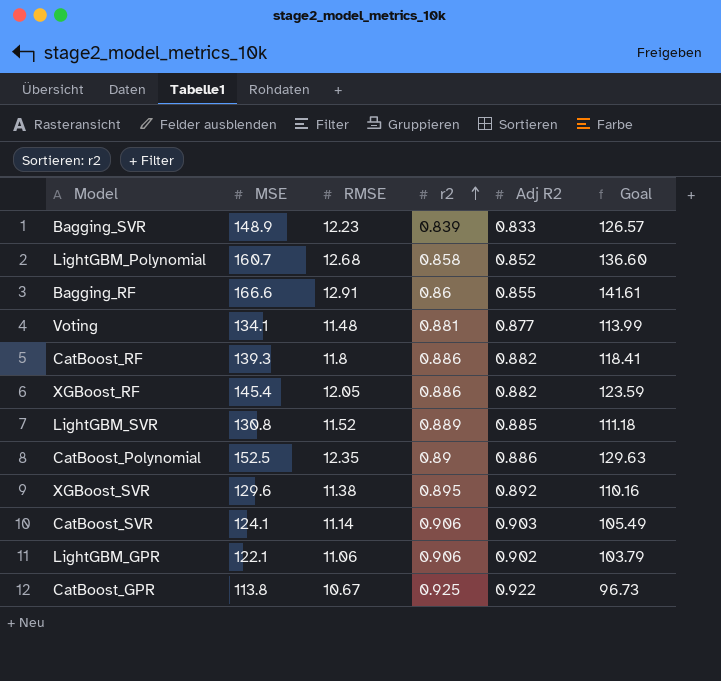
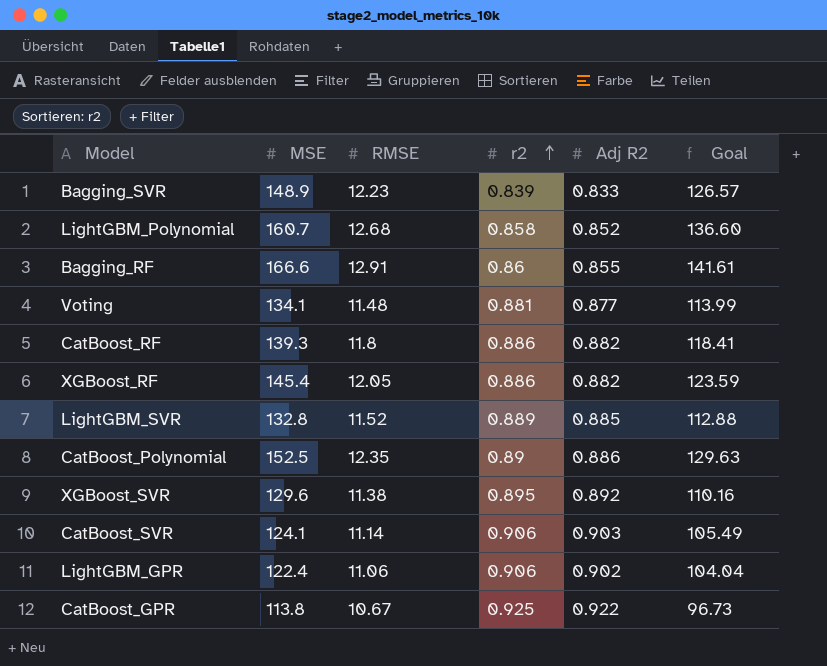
LightGBM_SVR | MSE: 130.8 -> 132.8
LightGBM_SVR | Goal: 111.18 -> 112.88
LightGBM_GPR | MSE: 122.1 -> 122.4
LightGBM_GPR | Goal: 103.79 -> 104.04

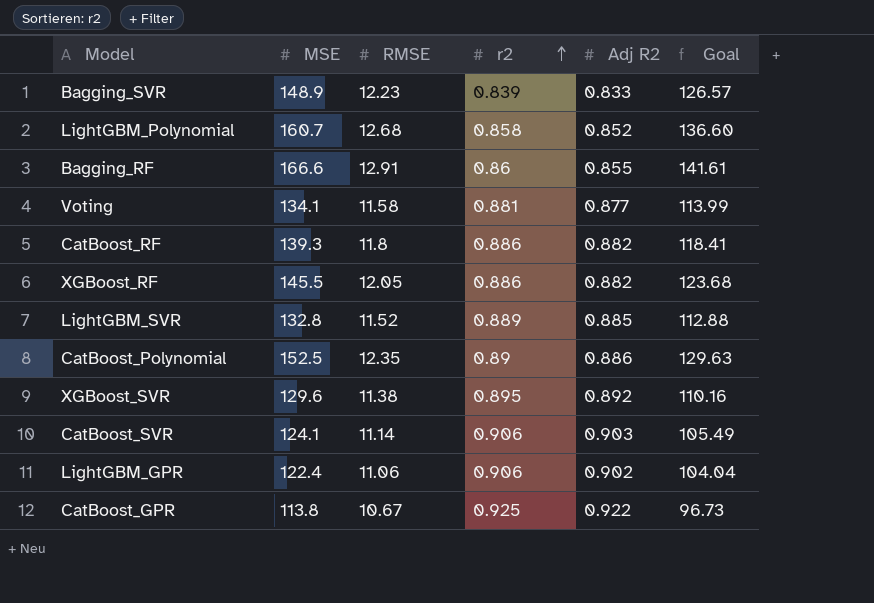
Voting | RMSE: 11.48 -> 11.58
XGBoost_RF | MSE: 145.4 -> 145.5
XGBoost_RF | Goal: 123.59 -> 123.68

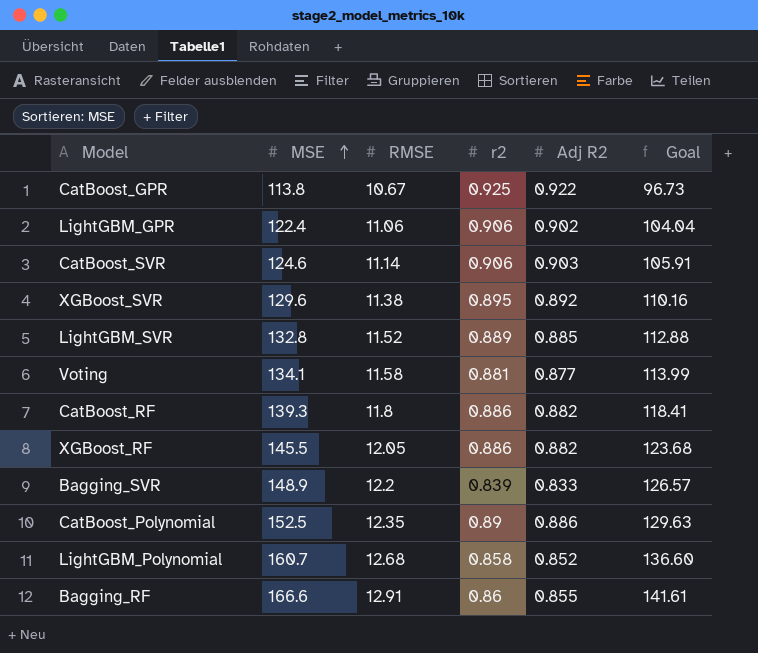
row order: r2 ascending -> MSE ascending
CatBoost_SVR | MSE: 124.1 -> 124.6
CatBoost_SVR | Goal: 105.49 -> 105.91
Bagging_SVR | RMSE: 12.23 -> 12.2

